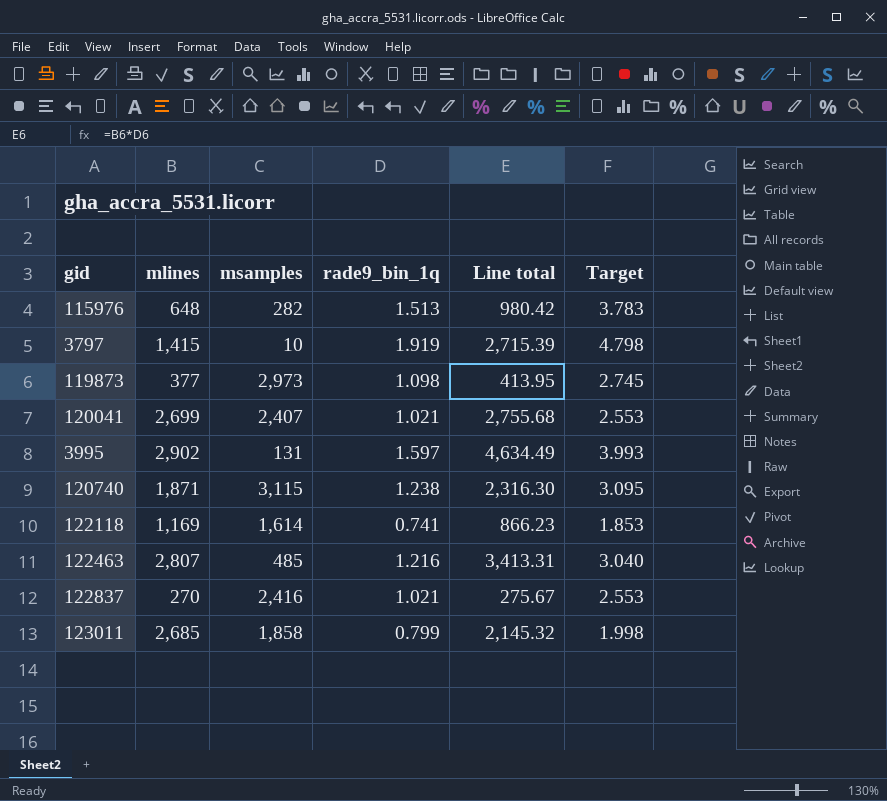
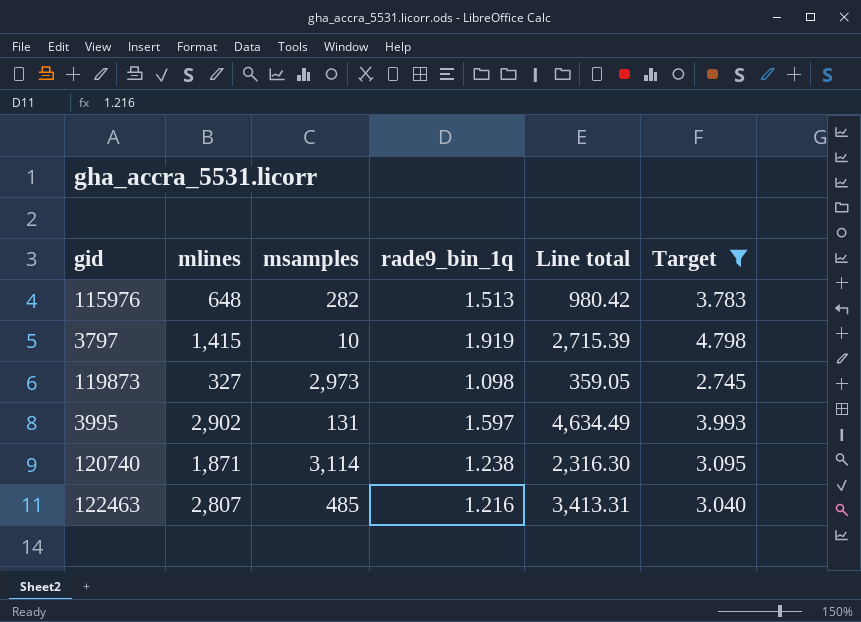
filter: none -> Target >= 2.745
119873 | mlines: 377 -> 327
119873 | Line total: 413.95 -> 359.05
120740 | msamples: 3,115 -> 3,114

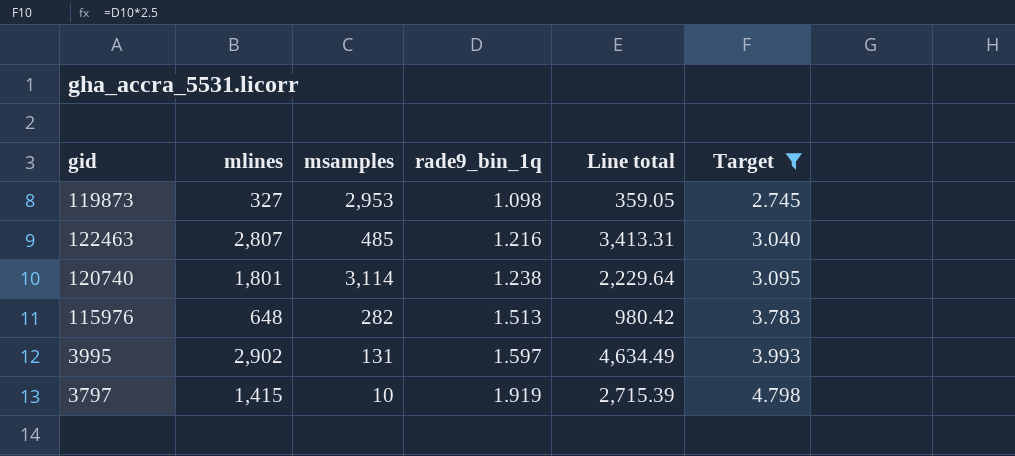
row order: none -> rade9_bin_1q ascending
119873 | msamples: 2,973 -> 2,953
120740 | mlines: 1,871 -> 1,801
120740 | Line total: 2,316.30 -> 2,229.64

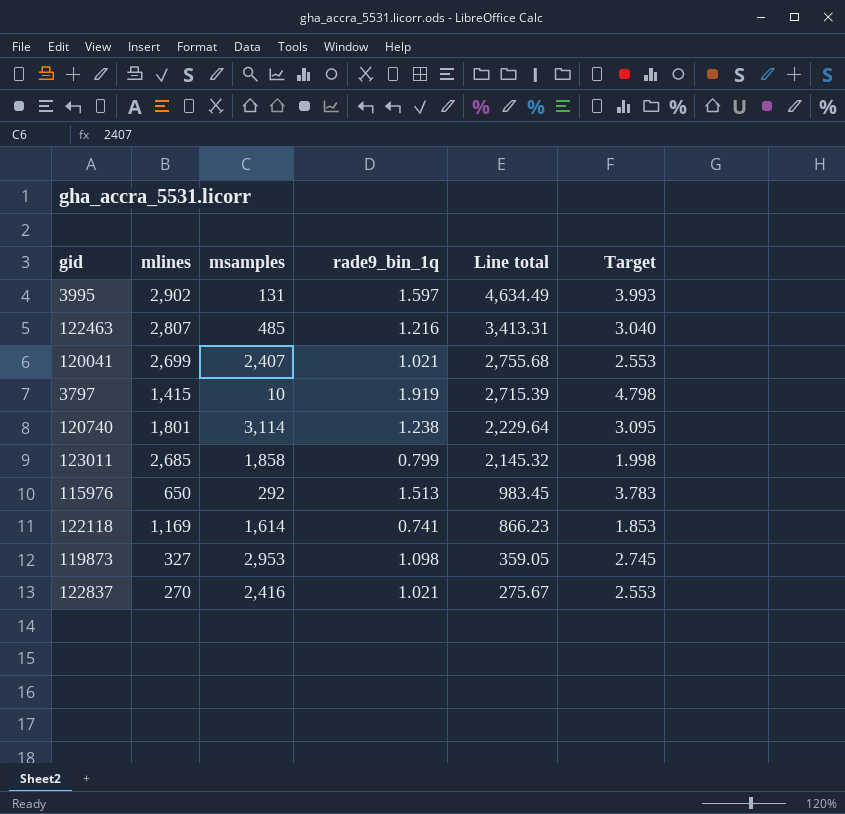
filter: Target >= 2.745 -> none
row order: rade9_bin_1q ascending -> Line total descending
115976 | mlines: 648 -> 650
115976 | msamples: 282 -> 292
115976 | Line total: 980.42 -> 983.45

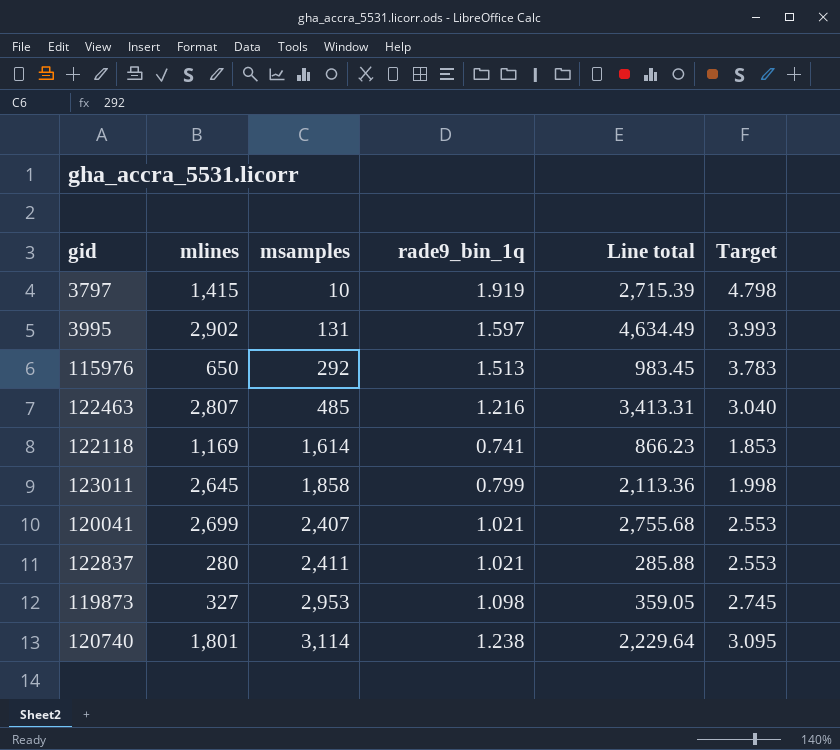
row order: Line total descending -> msamples ascending
123011 | mlines: 2,685 -> 2,645
123011 | Line total: 2,145.32 -> 2,113.36
122837 | mlines: 270 -> 280
122837 | msamples: 2,416 -> 2,411
122837 | Line total: 275.67 -> 285.88

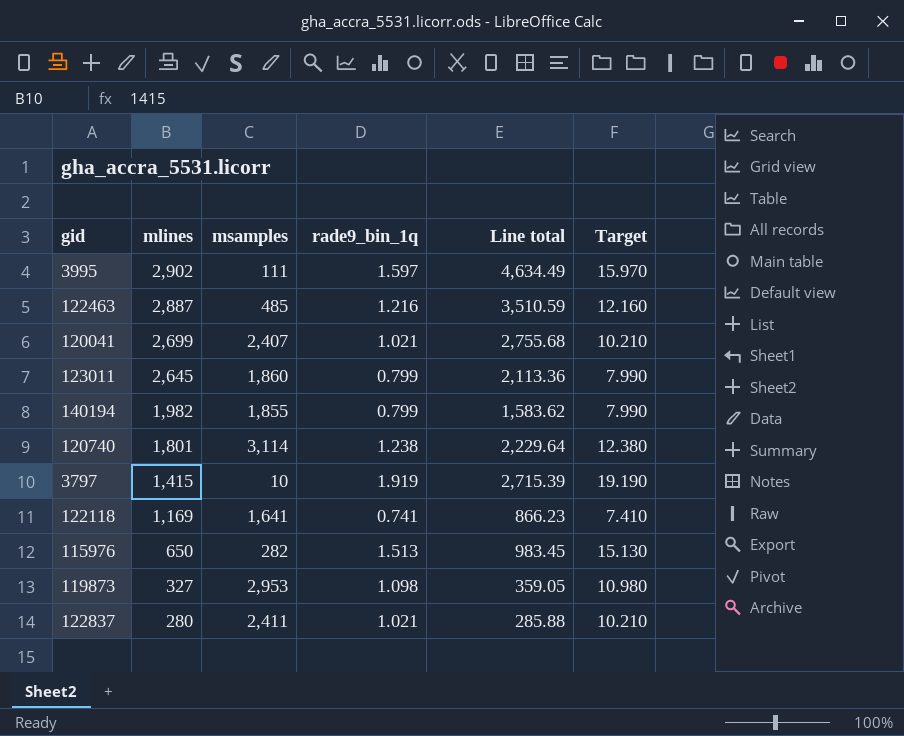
row order: msamples ascending -> mlines descending
column Target | formula: [rade9_bin_1q] * 2.5 -> [rade9_bin_1q] * 10
3995 | msamples: 131 -> 111
122463 | mlines: 2,807 -> 2,887
122463 | Line total: 3,413.31 -> 3,510.59
123011 | msamples: 1,858 -> 1,860
row 140194: none -> 1,982 | 1,855 | 0.799 | 1,583.62 | 7.990
122118 | msamples: 1,614 -> 1,641
115976 | msamples: 292 -> 282

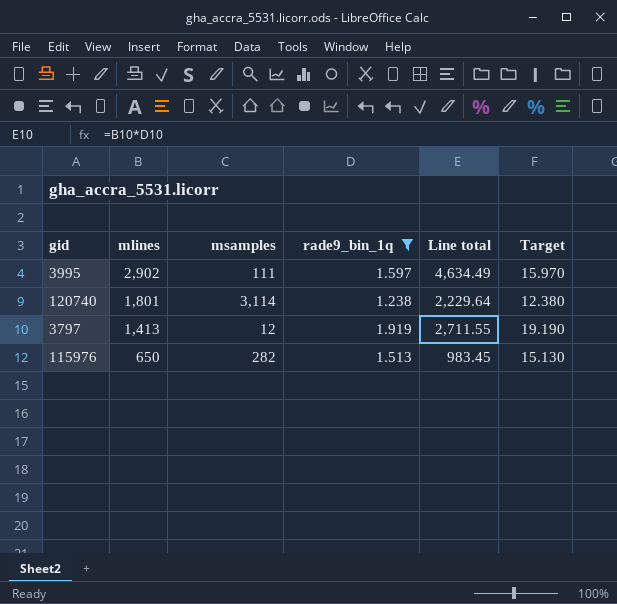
filter: none -> rade9_bin_1q >= 1.238
3797 | mlines: 1,415 -> 1,413
3797 | msamples: 10 -> 12
3797 | Line total: 2,715.39 -> 2,711.55

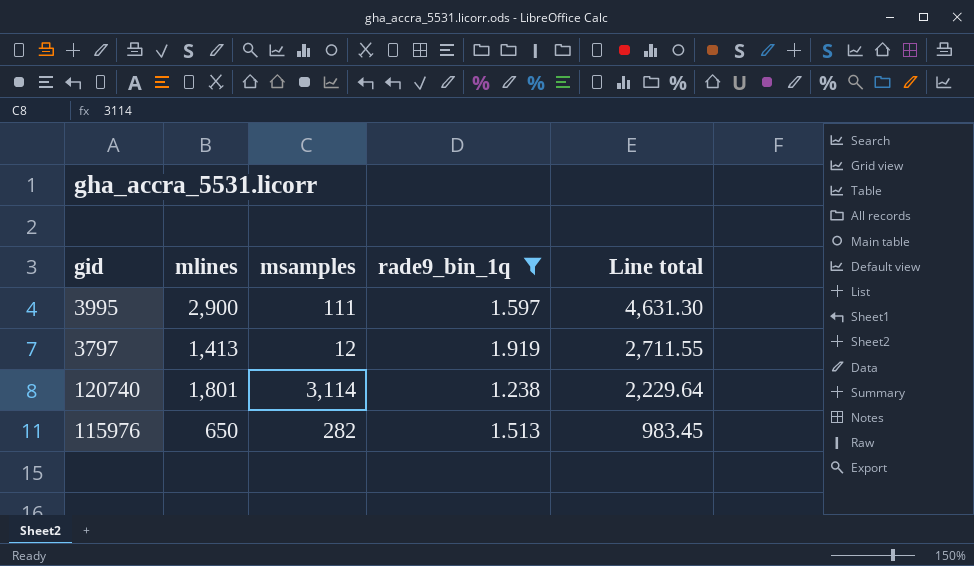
row order: mlines descending -> Line total descending
column Target | formula: [rade9_bin_1q] * 10 -> none
3995 | mlines: 2,902 -> 2,900
3995 | Line total: 4,634.49 -> 4,631.30

